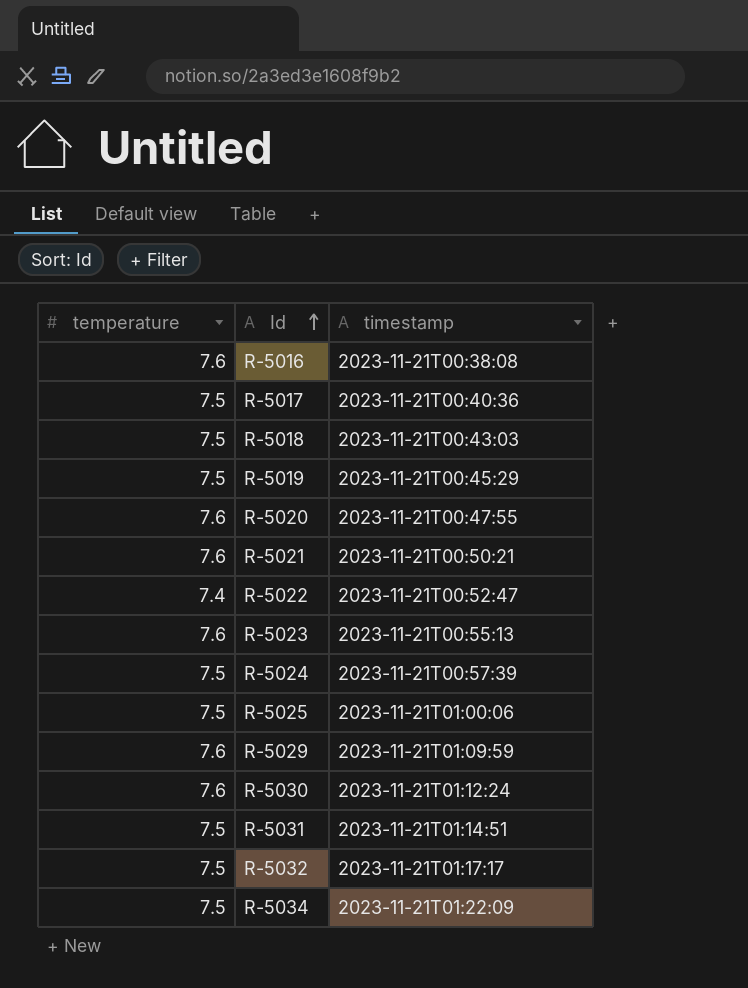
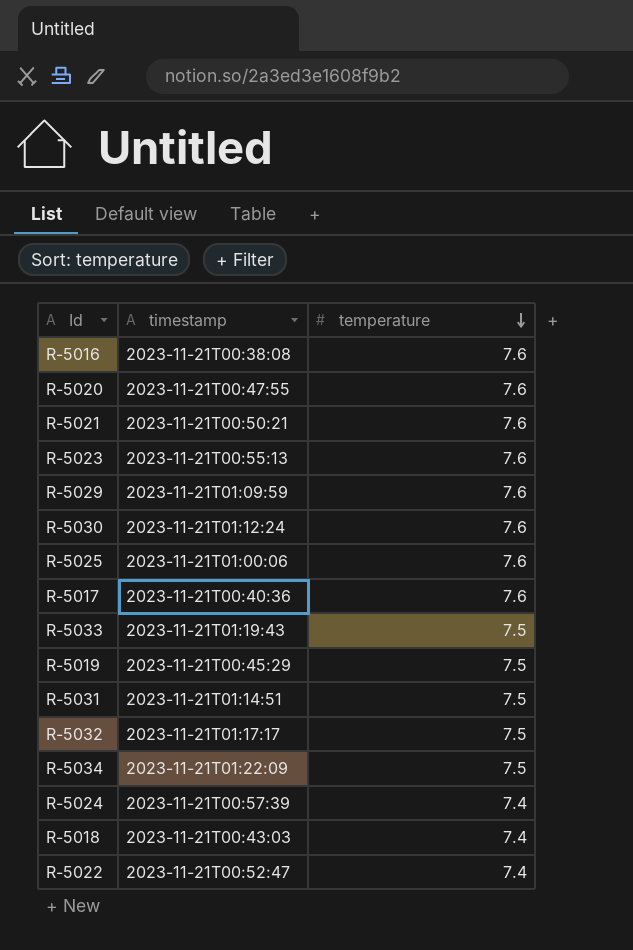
row order: Id ascending -> temperature descending
column temperature | position: 1 -> 3
R-5025 | temperature: 7.5 -> 7.6
R-5017 | temperature: 7.5 -> 7.6
row R-5033: none -> 2023-11-21T01:19:43 | 7.5
R-5024 | temperature: 7.5 -> 7.4
R-5018 | temperature: 7.5 -> 7.4

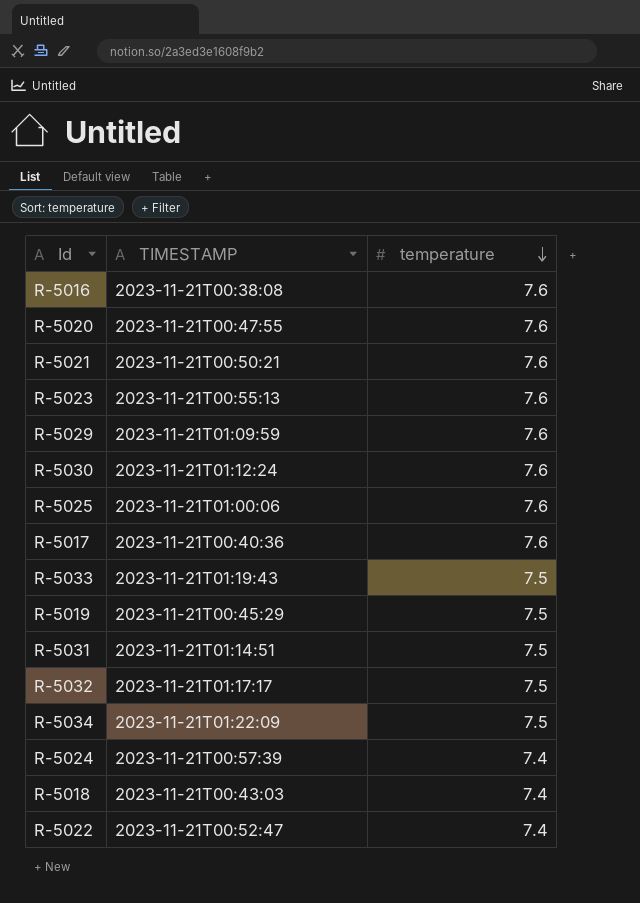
column name: timestamp -> TIMESTAMP

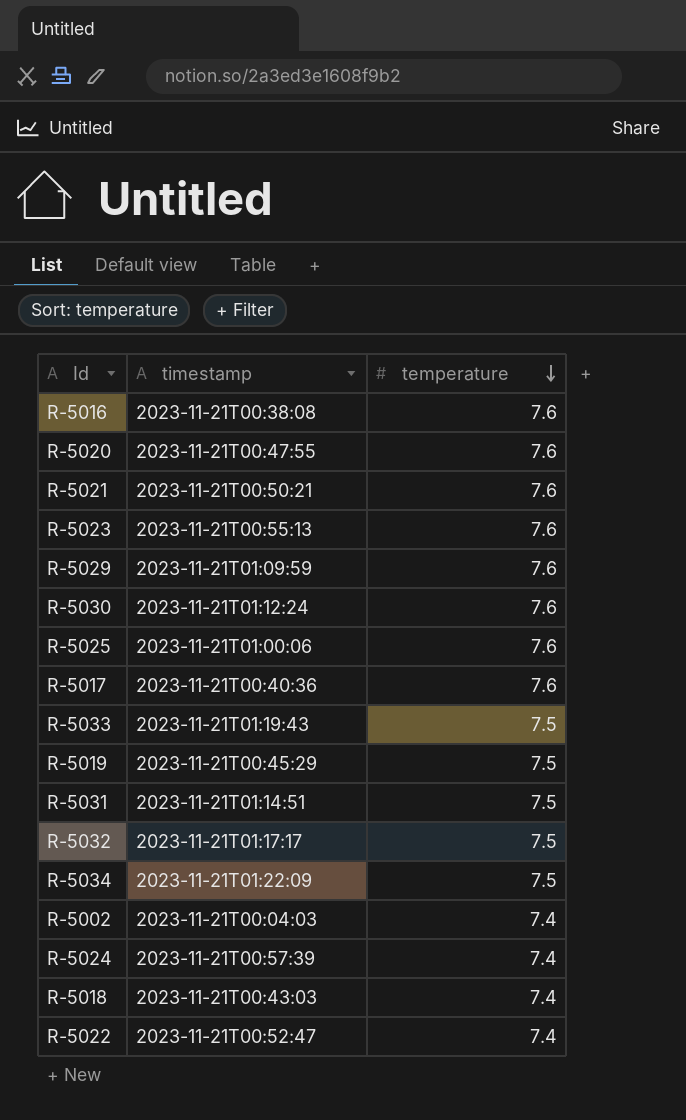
column name: TIMESTAMP -> timestamp
row R-5002: none -> 2023-11-21T00:04:03 | 7.4

